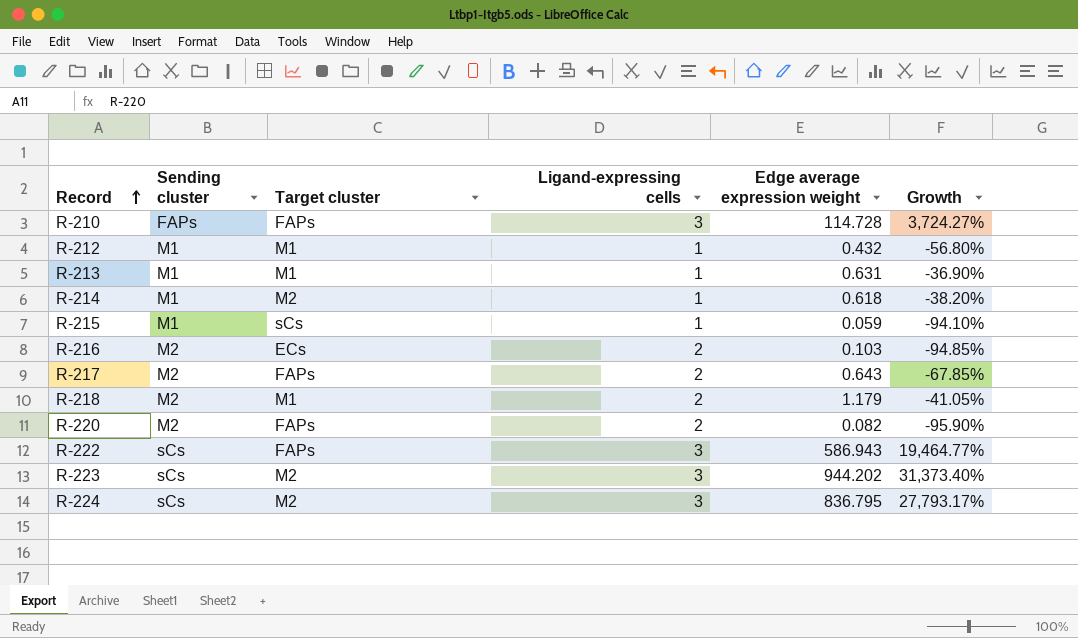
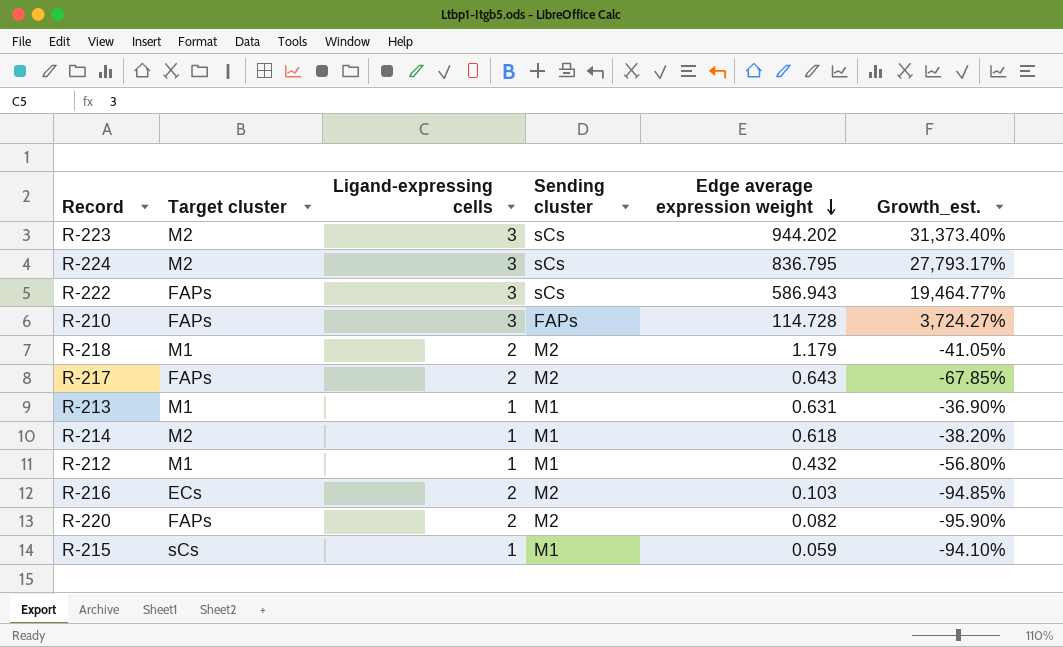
row order: Record ascending -> Edge average expression weight descending
column Sending cluster | position: 2 -> 4
column name: Growth -> Growth_est.

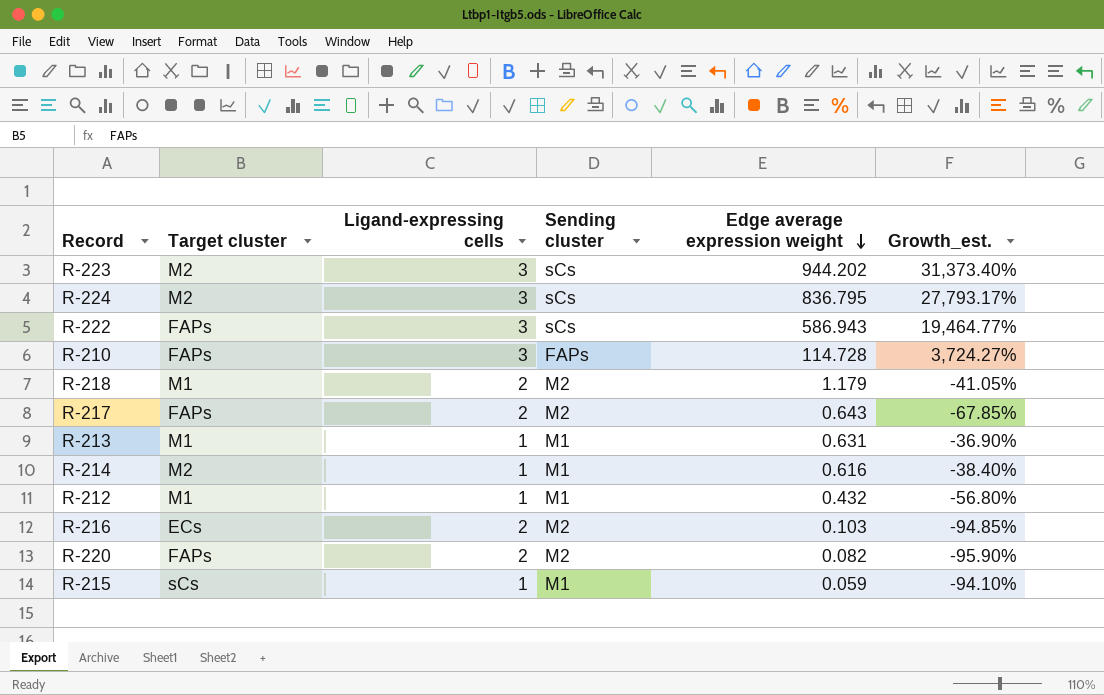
R-214 | Edge average expression weight: 0.618 -> 0.616
R-214 | Growth_est.: -38.20% -> -38.40%

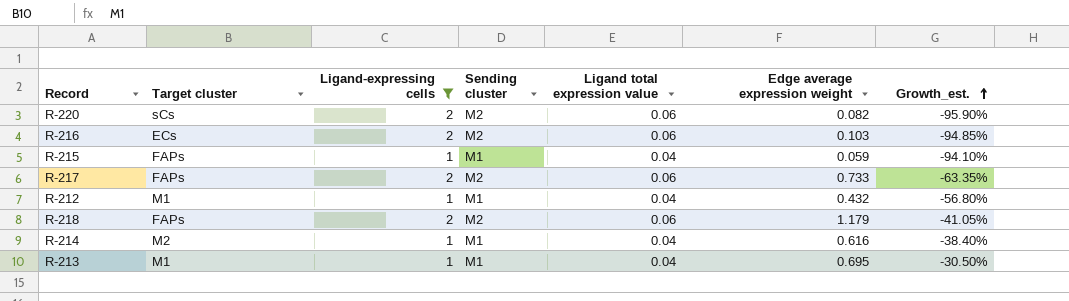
filter: none -> Ligand-expressing cells != 3
row order: Edge average expression weight descending -> Growth_est. ascending
column Ligand total expression value | position: none -> 5
R-220 | Target cluster: FAPs -> sCs
R-215 | Target cluster: sCs -> FAPs
R-217 | Edge average expression weight: 0.643 -> 0.733
R-217 | Growth_est.: -67.85% -> -63.35%
R-218 | Target cluster: M1 -> FAPs
R-213 | Edge average expression weight: 0.631 -> 0.695
R-213 | Growth_est.: -36.90% -> -30.50%

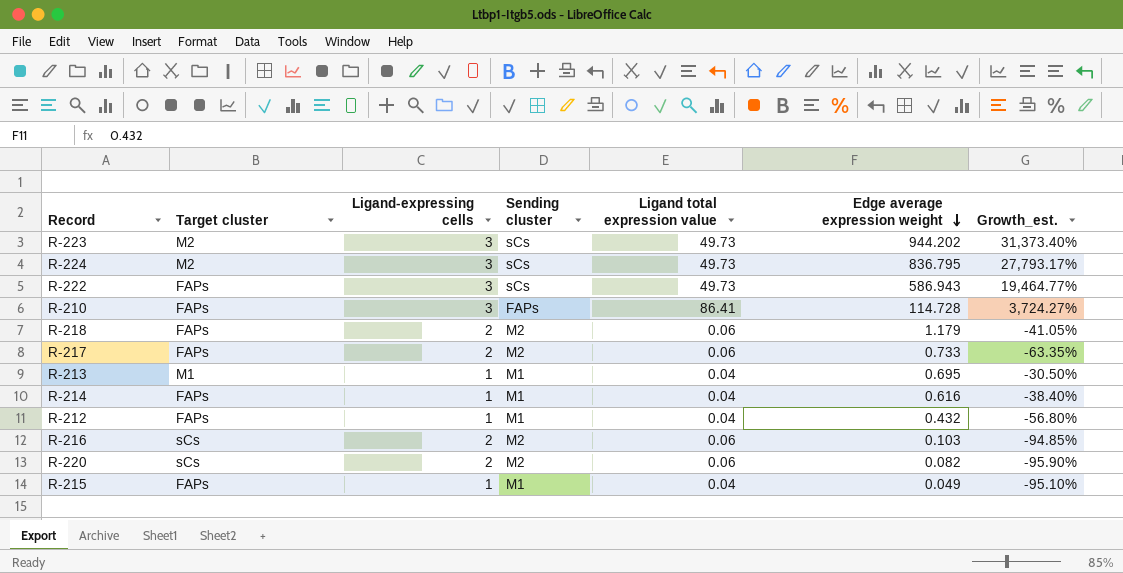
filter: Ligand-expressing cells != 3 -> none
row order: Growth_est. ascending -> Edge average expression weight descending
R-214 | Target cluster: M2 -> FAPs
R-212 | Target cluster: M1 -> FAPs
R-216 | Target cluster: ECs -> sCs
R-215 | Edge average expression weight: 0.059 -> 0.049
R-215 | Growth_est.: -94.10% -> -95.10%

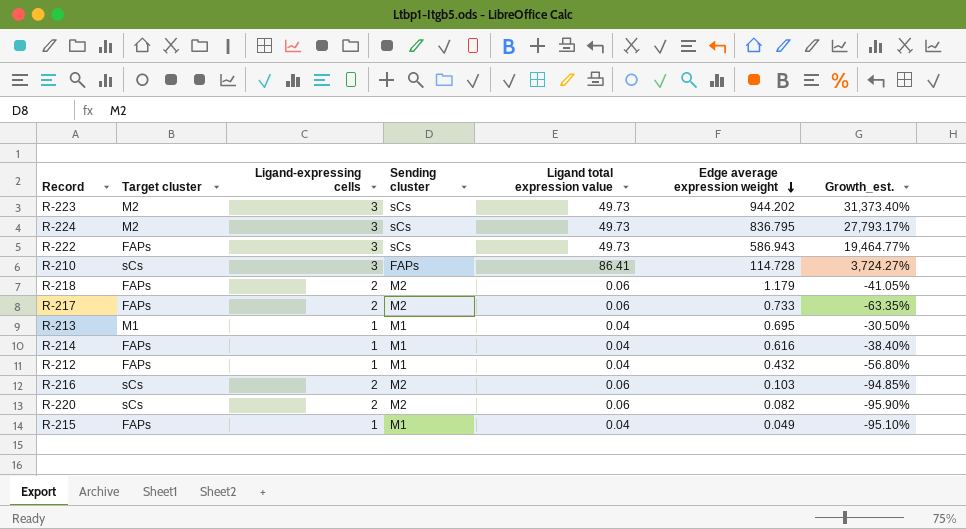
R-210 | Target cluster: FAPs -> sCs

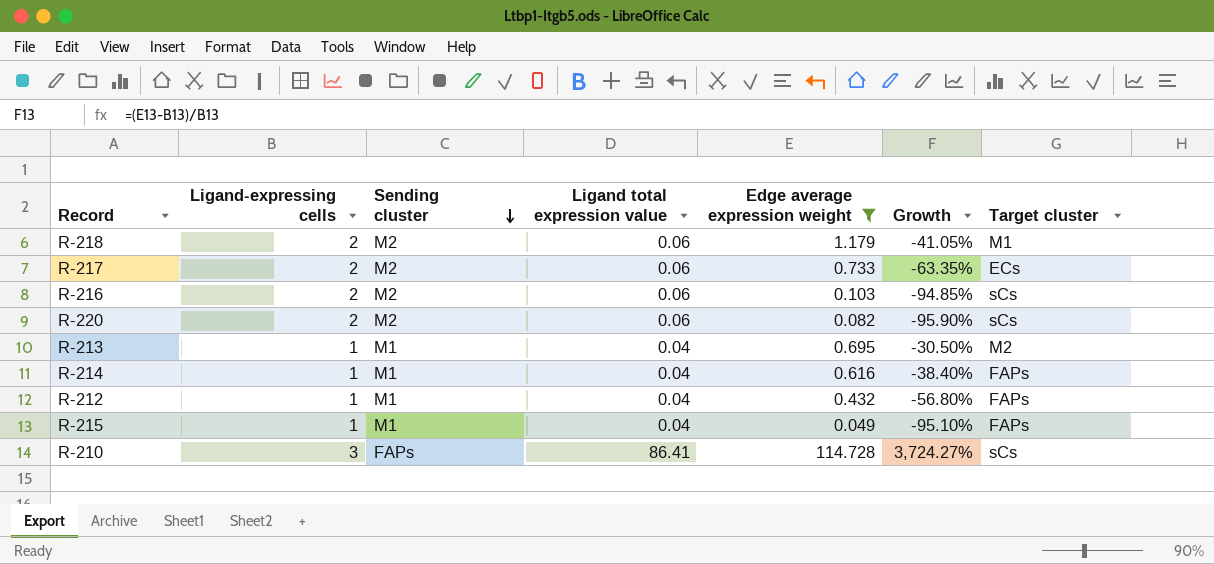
filter: none -> Edge average expression weight <= 114.728
row order: Edge average expression weight descending -> Sending cluster descending
column name: Growth_est. -> Growth
column Target cluster | position: 2 -> 7
R-218 | Target cluster: FAPs -> M1
R-217 | Target cluster: FAPs -> ECs
R-213 | Target cluster: M1 -> M2

